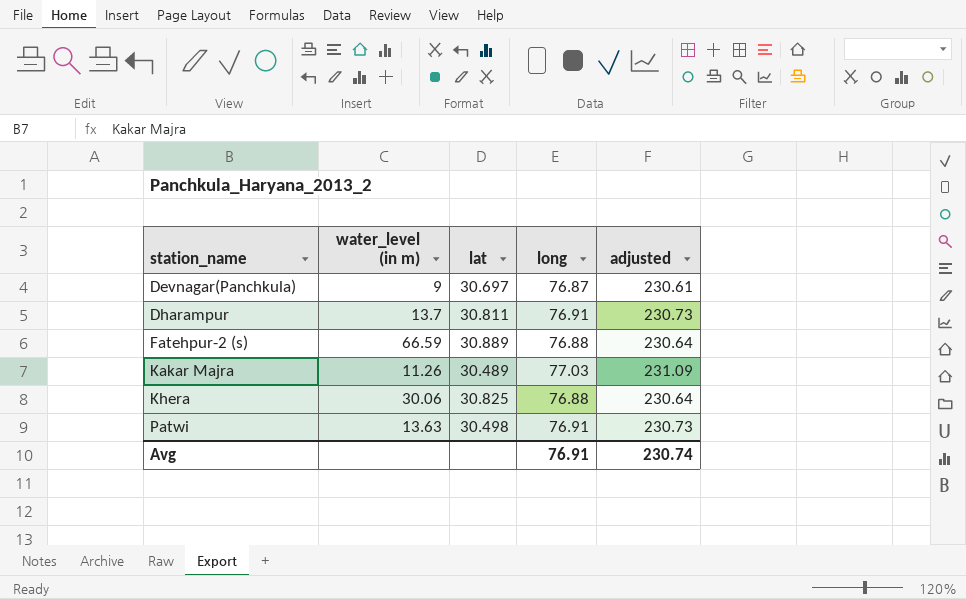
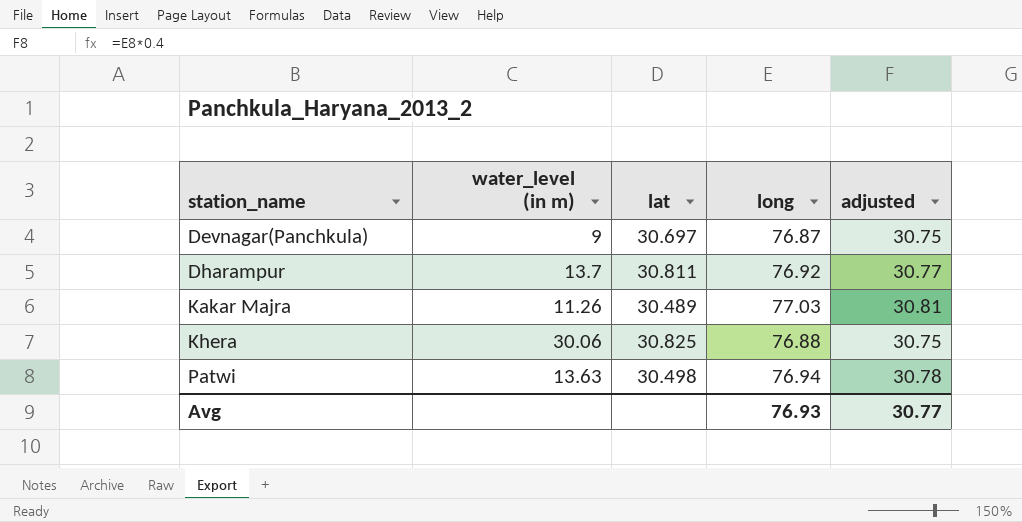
column adjusted | formula: [long] * 3 -> [long] * 0.4
row Fatehpur-2 (s): 66.59 | 30.889 | 76.88 | 230.64 -> none
Dharampur | long: 76.91 -> 76.92
Patwi | long: 76.91 -> 76.94
Avg | long: 76.91 -> 76.93
Avg | adjusted: 230.74 -> 30.77

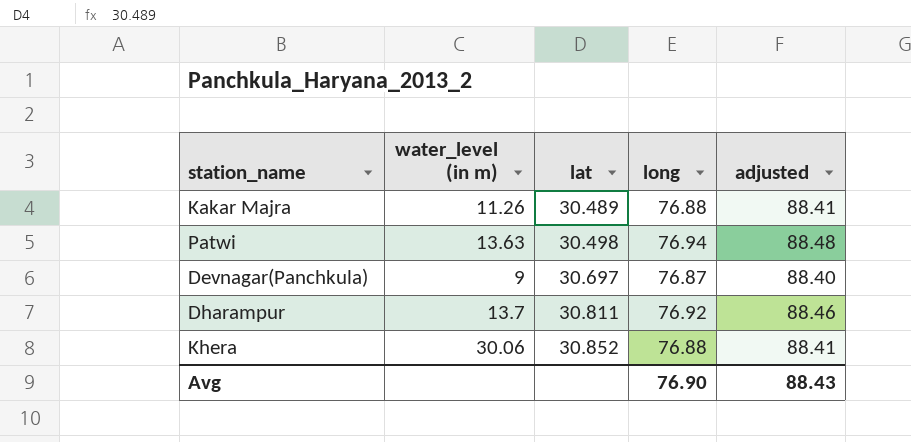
row order: station_name ascending -> lat ascending
column adjusted | formula: [long] * 0.4 -> [long] * 1.15
Kakar Majra | long: 77.03 -> 76.88
Khera | lat: 30.825 -> 30.852
Avg | long: 76.93 -> 76.90
Avg | adjusted: 30.77 -> 88.43

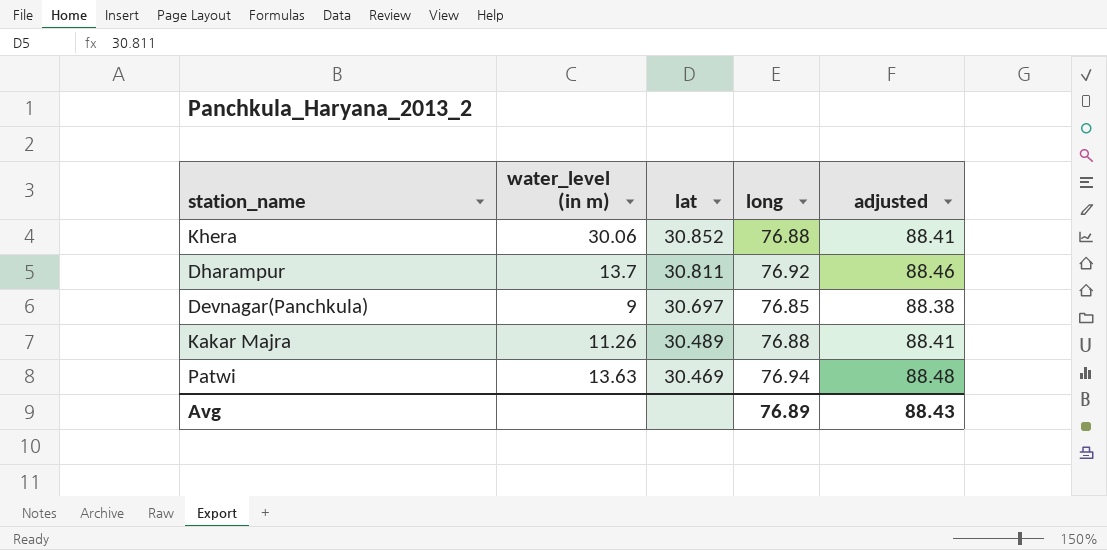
row order: lat ascending -> lat descending
Devnagar(Panchkula) | long: 76.87 -> 76.85
Devnagar(Panchkula) | adjusted: 88.40 -> 88.38
Patwi | lat: 30.498 -> 30.469
Avg | long: 76.90 -> 76.89

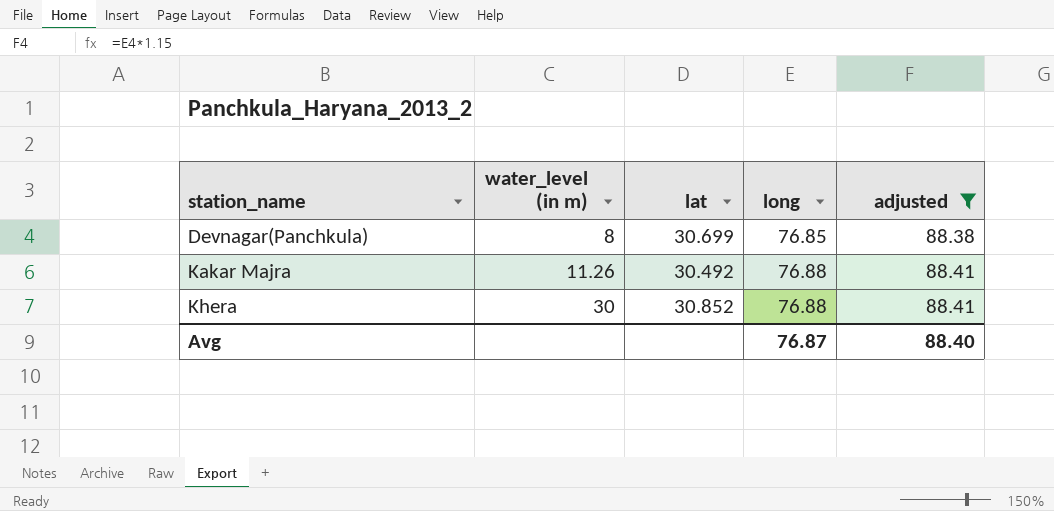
filter: none -> adjusted <= 88.41
row order: lat descending -> station_name ascending
Devnagar(Panchkula) | water_level (in m): 9 -> 8
Devnagar(Panchkula) | lat: 30.697 -> 30.699
Kakar Majra | lat: 30.489 -> 30.492
Khera | water_level (in m): 30.06 -> 30
Avg | long: 76.89 -> 76.87
Avg | adjusted: 88.43 -> 88.40

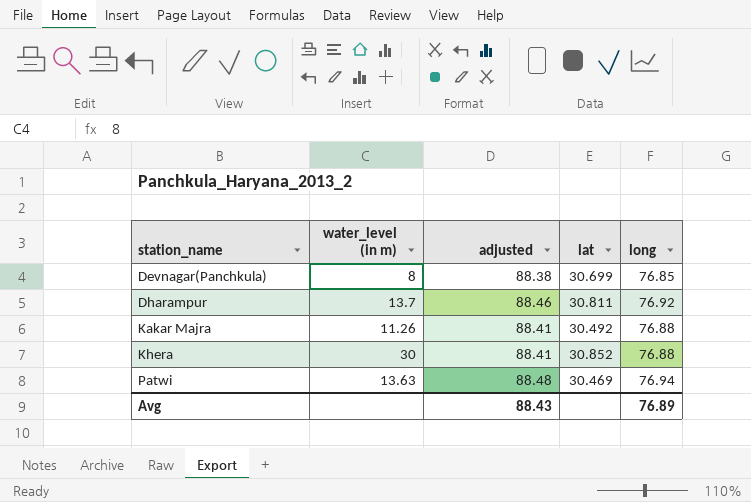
filter: adjusted <= 88.41 -> none
column adjusted | position: 5 -> 3
Avg | adjusted: 88.40 -> 88.43
Avg | long: 76.87 -> 76.89

